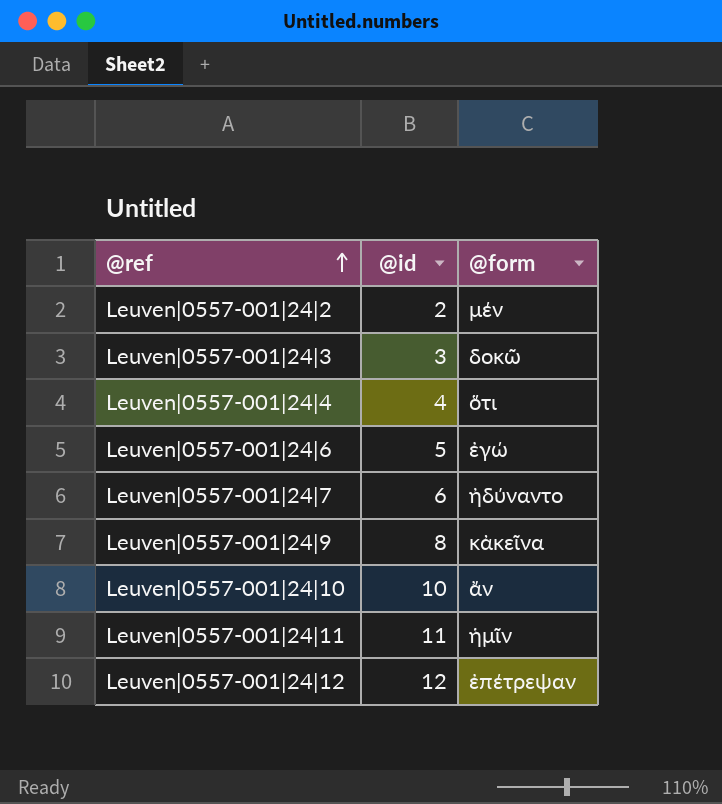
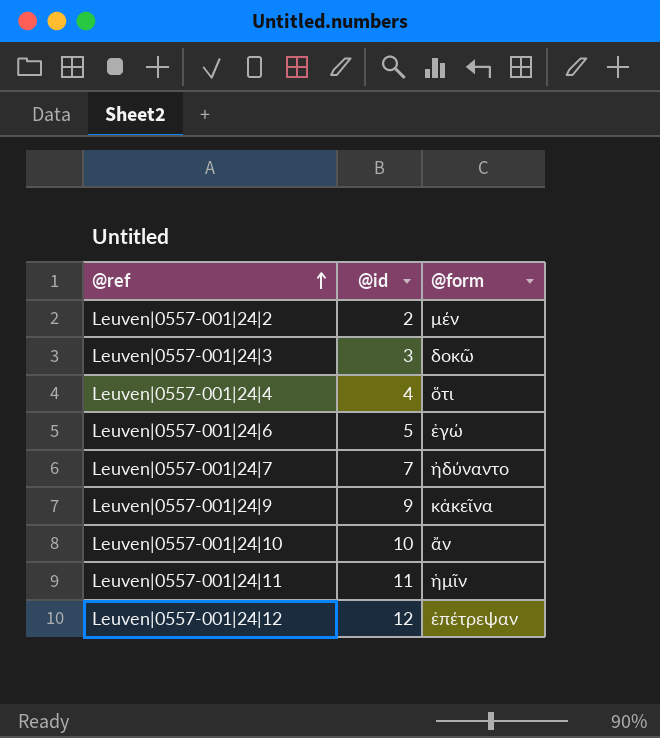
Leuven|0557-001|24|7 | @id: 6 -> 7
Leuven|0557-001|24|9 | @id: 8 -> 9

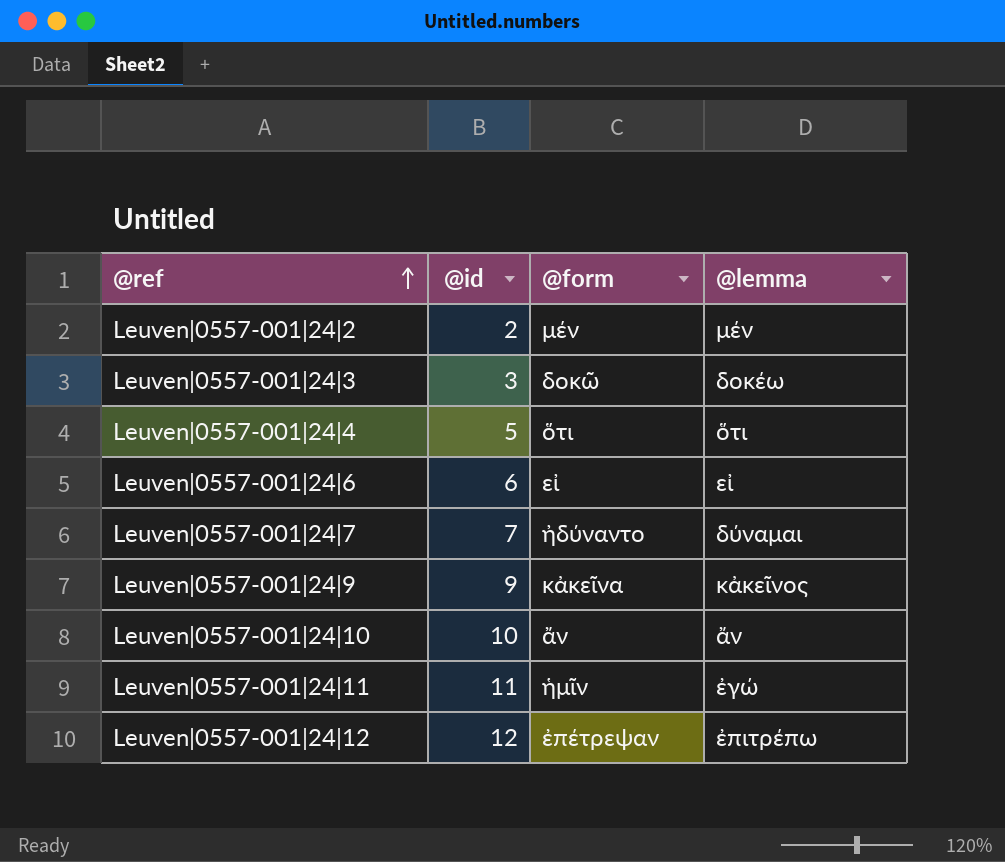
column @lemma | position: none -> 4
Leuven|0557-001|24|4 | @id: 4 -> 5
Leuven|0557-001|24|6 | @id: 5 -> 6
Leuven|0557-001|24|6 | @form: ἐγώ -> εἰ

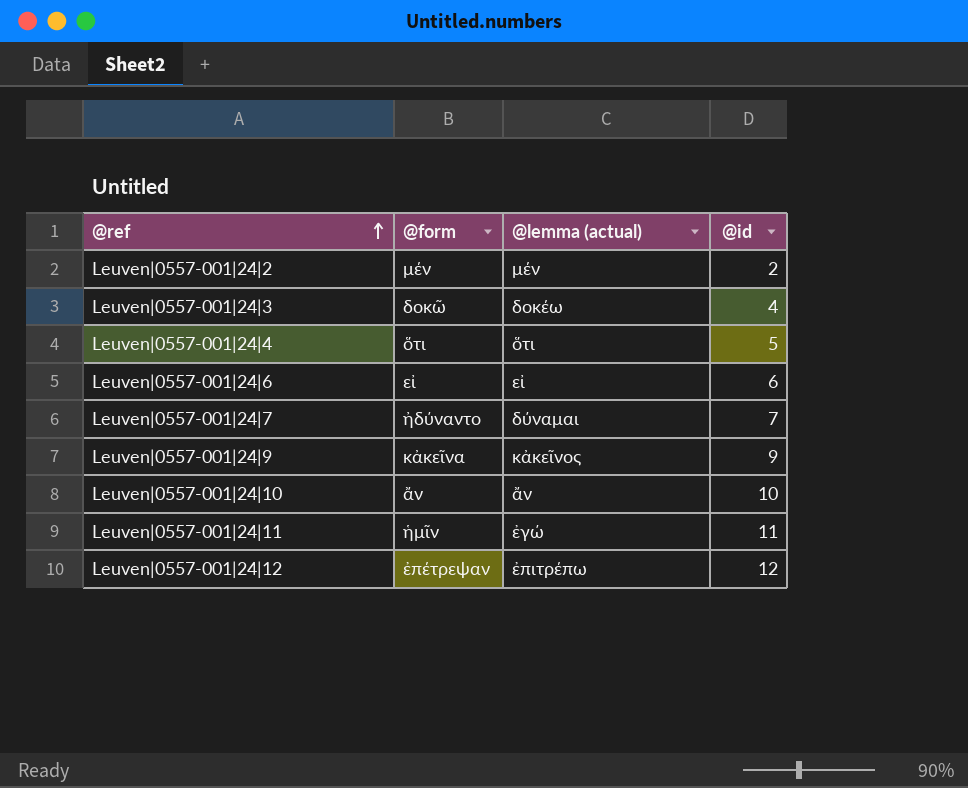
column name: @lemma -> @lemma (actual)
column @id | position: 2 -> 4
Leuven|0557-001|24|3 | @id: 3 -> 4

